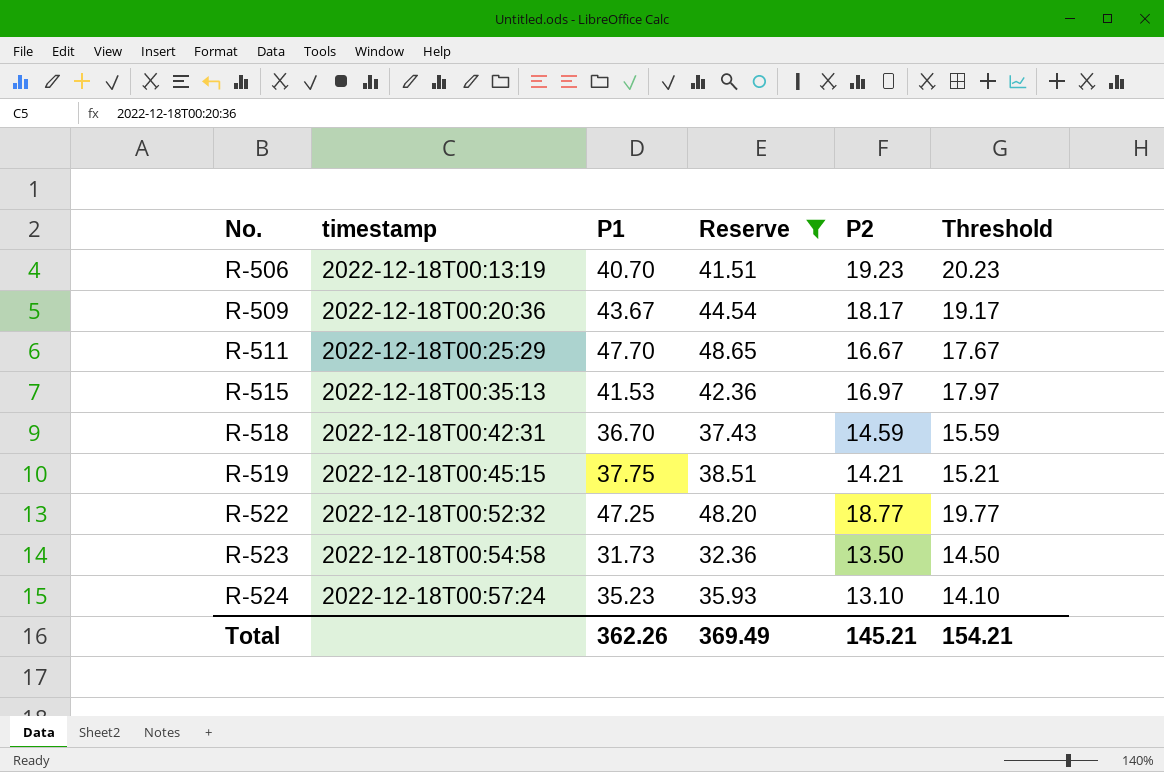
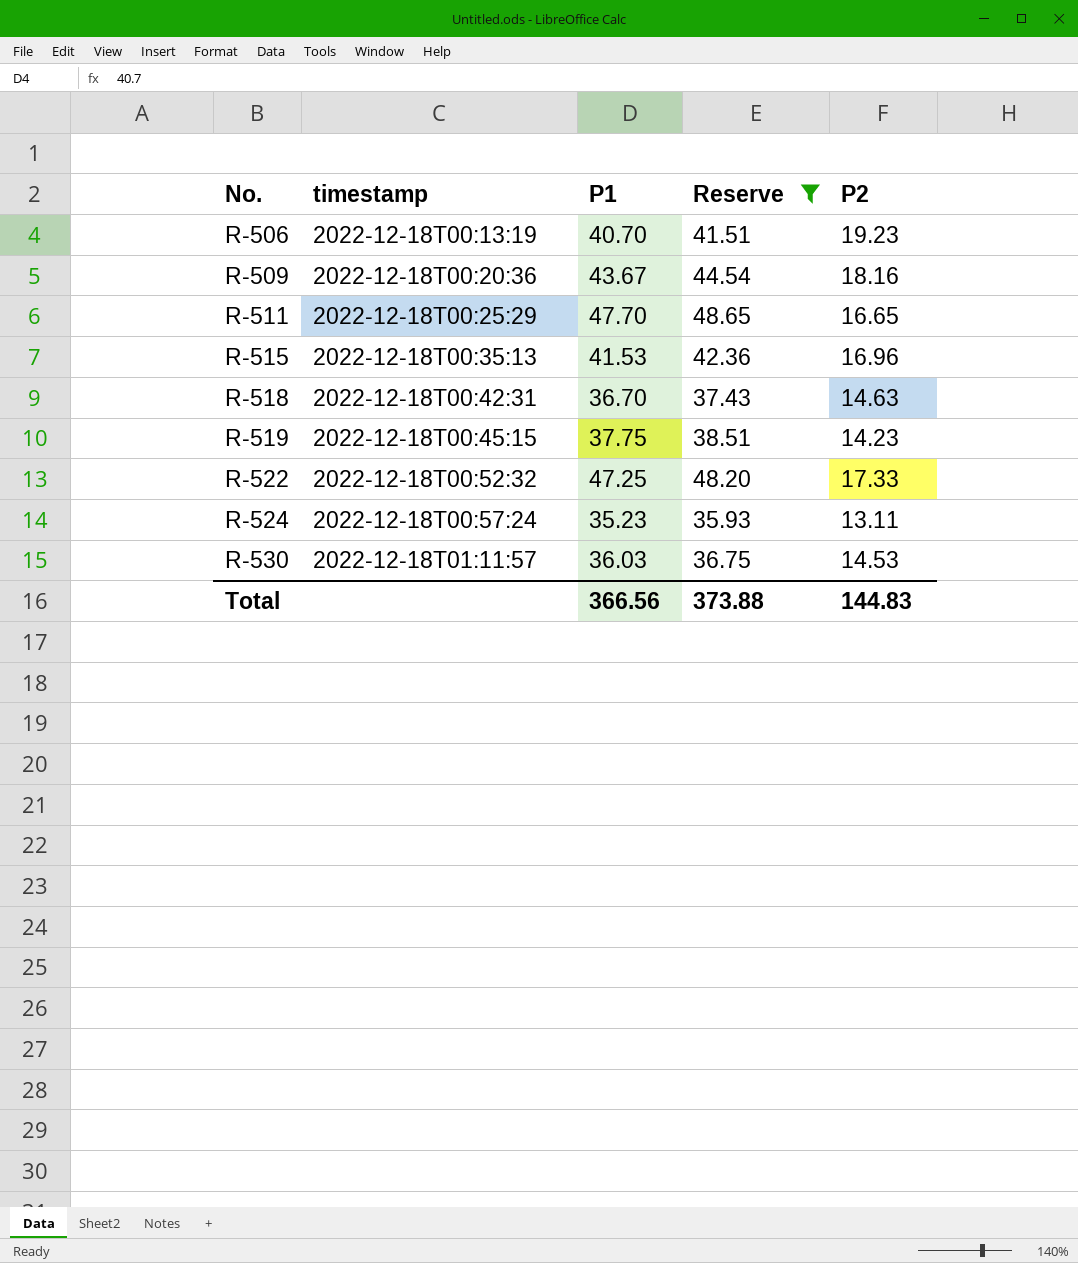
column Threshold | formula: [P2] + 1 -> none
row R-523: 2022-12-18T00:54:58 | 31.73 | 32.36 | 13.50 | 14.50 -> none
R-509 | P2: 18.17 -> 18.16
R-511 | P2: 16.67 -> 16.65
R-515 | P2: 16.97 -> 16.96
R-518 | P2: 14.59 -> 14.63
R-519 | P2: 14.21 -> 14.23
R-522 | P2: 18.77 -> 17.33
R-524 | P2: 13.10 -> 13.11
row R-530: none -> 2022-12-18T01:11:57 | 36.03 | 36.75 | 14.53
Total | P1: 362.26 -> 366.56
Total | Reserve: 369.49 -> 373.88
Total | P2: 145.21 -> 144.83

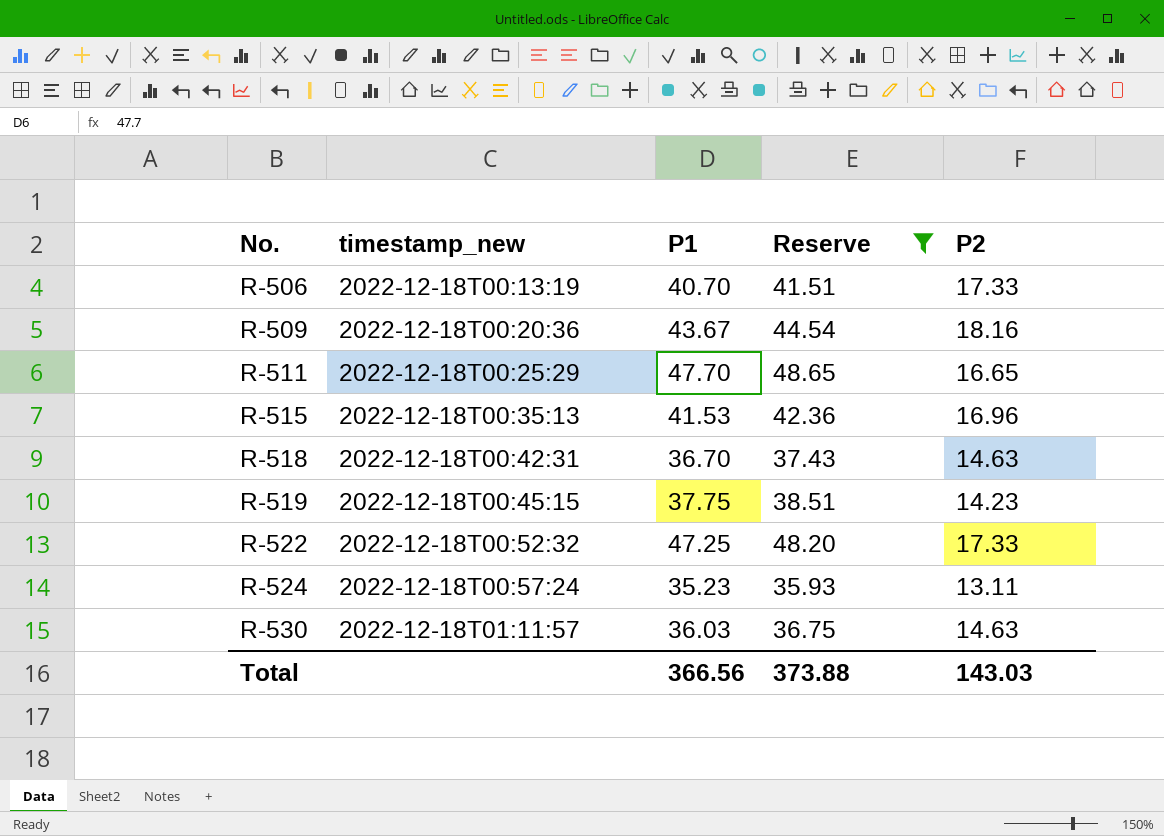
column name: timestamp -> timestamp_new
R-506 | P2: 19.23 -> 17.33
R-530 | P2: 14.53 -> 14.63
Total | P2: 144.83 -> 143.03

